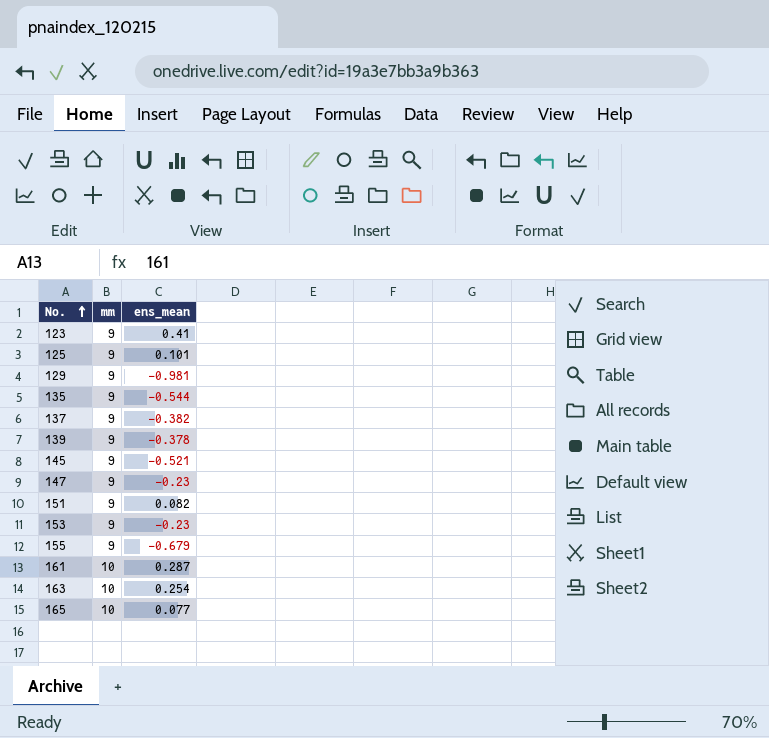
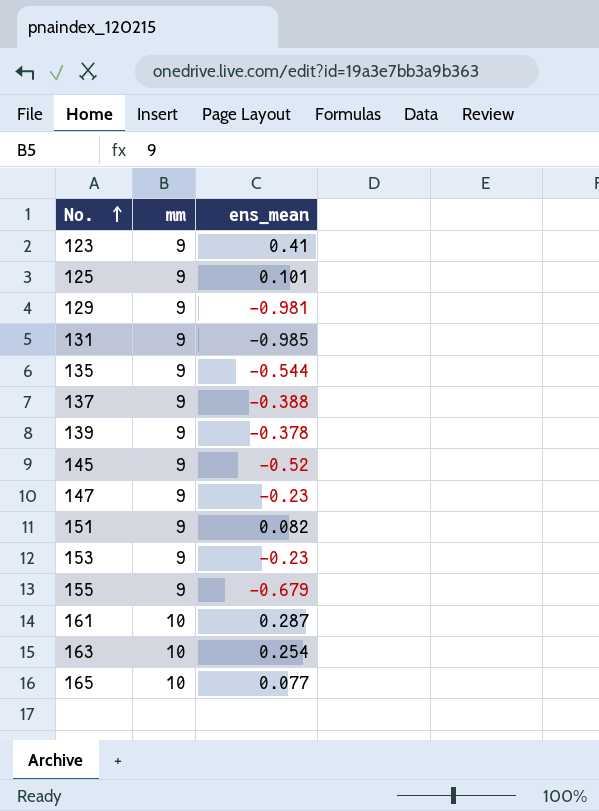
row 131: none -> 9 | -0.985
137 | ens_mean: -0.382 -> -0.388
145 | ens_mean: -0.521 -> -0.52

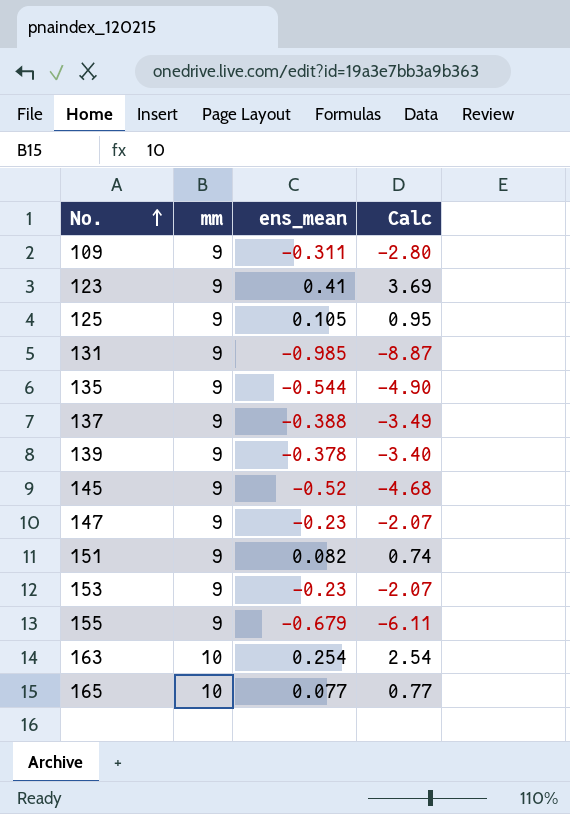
column Calc | formula: none -> [mm] * [ens_mean]
row 129: 9 | -0.981 -> none
row 161: 10 | 0.287 -> none
row 109: none -> 9 | -0.311 | -2.80
125 | ens_mean: 0.101 -> 0.105

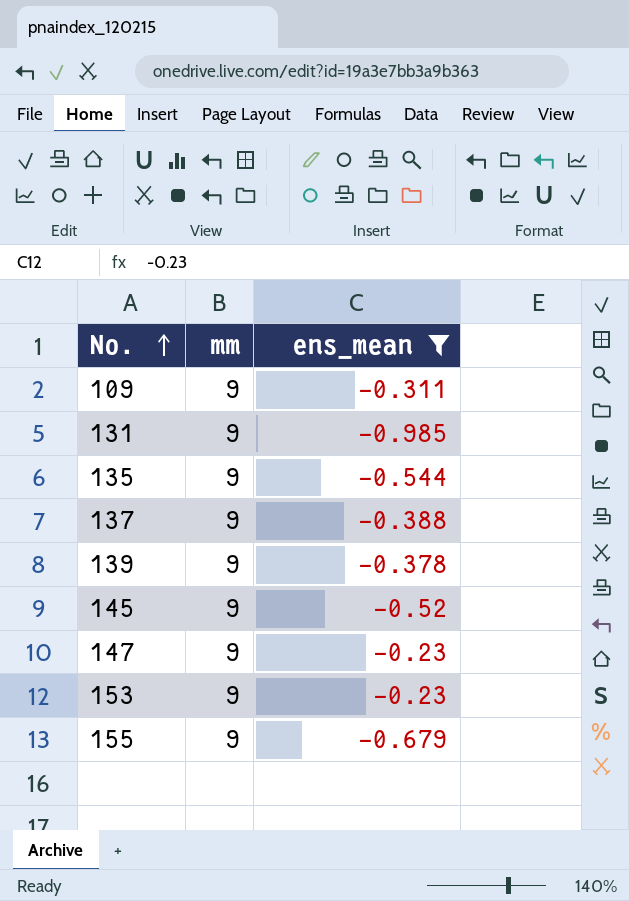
filter: none -> ens_mean <= -0.23
column Calc | formula: [mm] * [ens_mean] -> none

